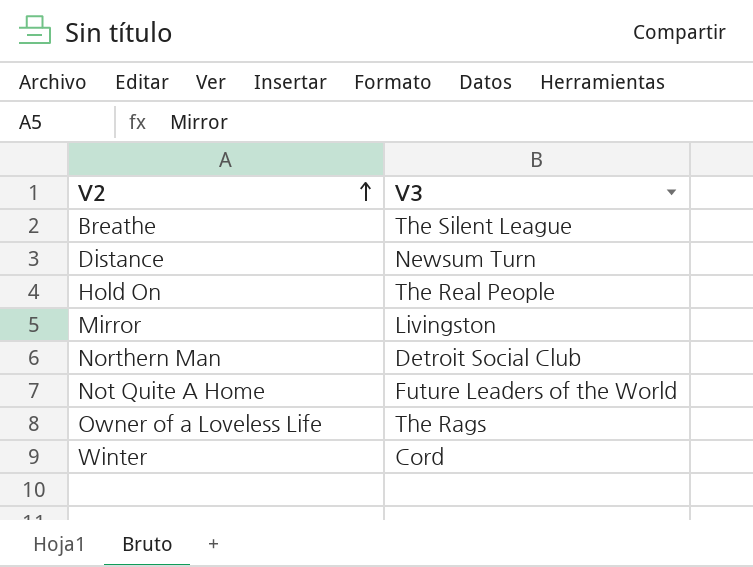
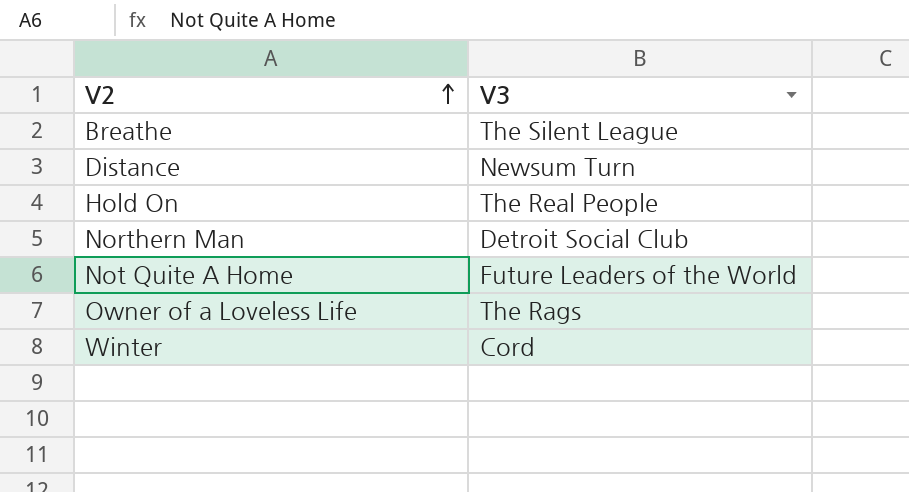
row Mirror: Livingston -> none

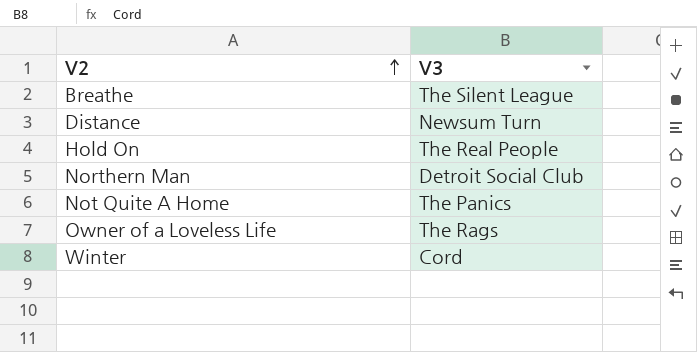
Not Quite A Home | V3: Future Leaders of the World -> The Panics

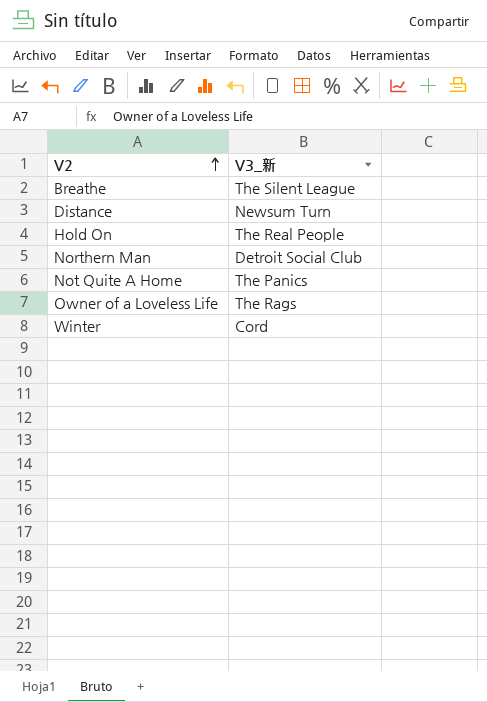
column name: V3 -> V3_新

